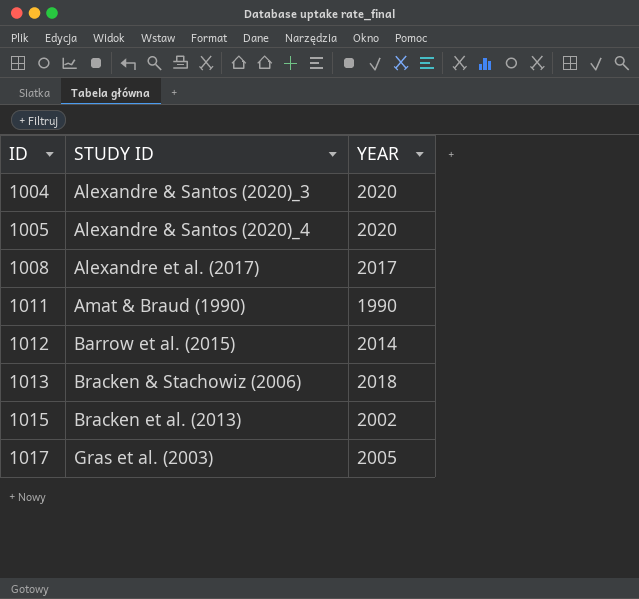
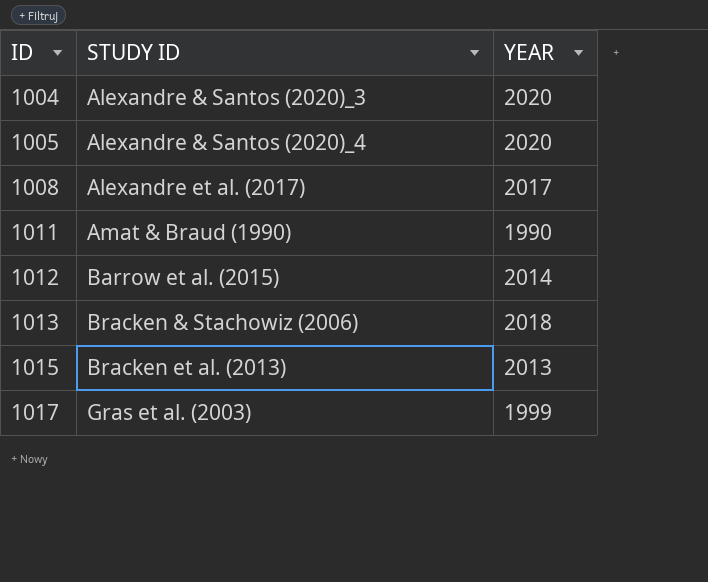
1015 | YEAR: 2002 -> 2013
1017 | YEAR: 2005 -> 1999

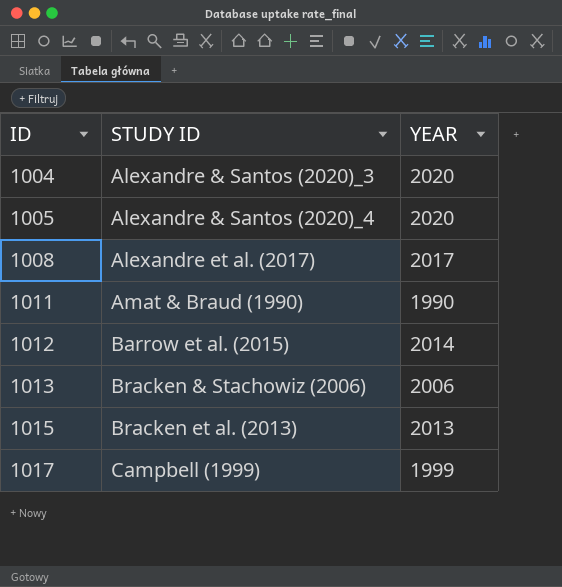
1013 | YEAR: 2018 -> 2006
1017 | STUDY ID: Gras et al. (2003) -> Campbell (1999)

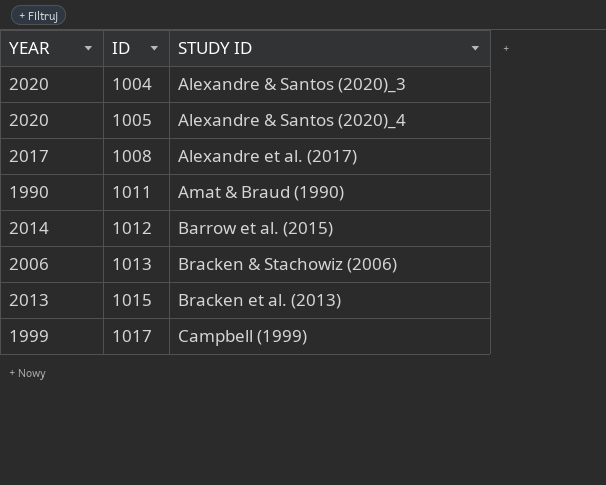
column YEAR | position: 3 -> 1

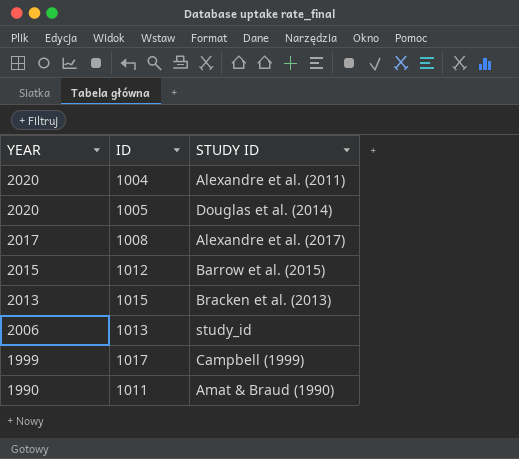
row order: ID ascending -> YEAR descending
1004 | STUDY ID: Alexandre & Santos (2020)_3 -> Alexandre et al. (2011)
1005 | STUDY ID: Alexandre & Santos (2020)_4 -> Douglas et al. (2014)
1012 | YEAR: 2014 -> 2015
1013 | STUDY ID: Bracken & Stachowiz (2006) -> study_id

